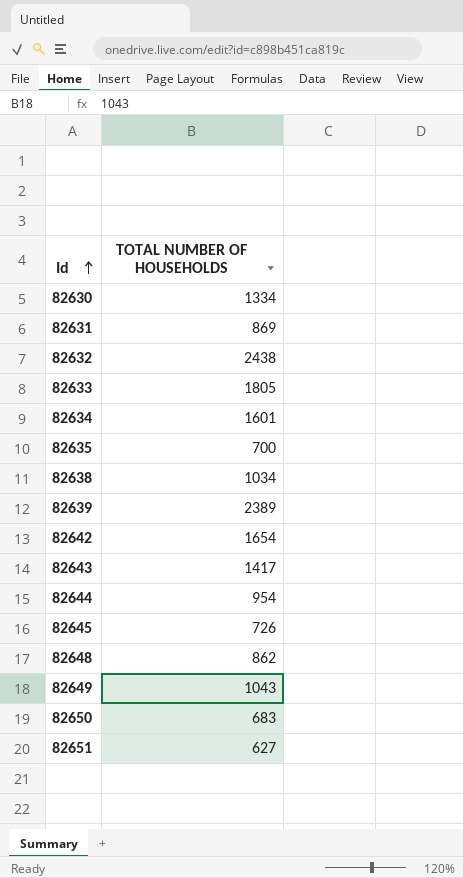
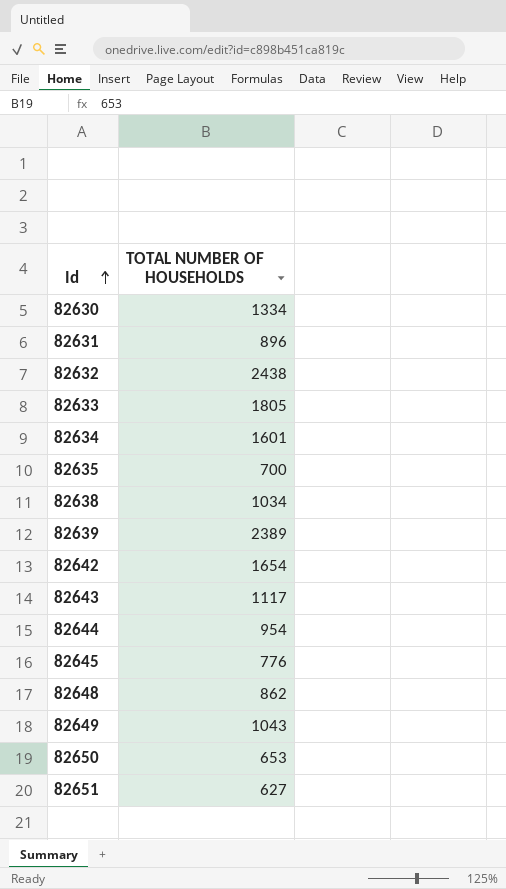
82631 | TOTAL NUMBER OF HOUSEHOLDS: 869 -> 896
82643 | TOTAL NUMBER OF HOUSEHOLDS: 1417 -> 1117
82645 | TOTAL NUMBER OF HOUSEHOLDS: 726 -> 776
82650 | TOTAL NUMBER OF HOUSEHOLDS: 683 -> 653

